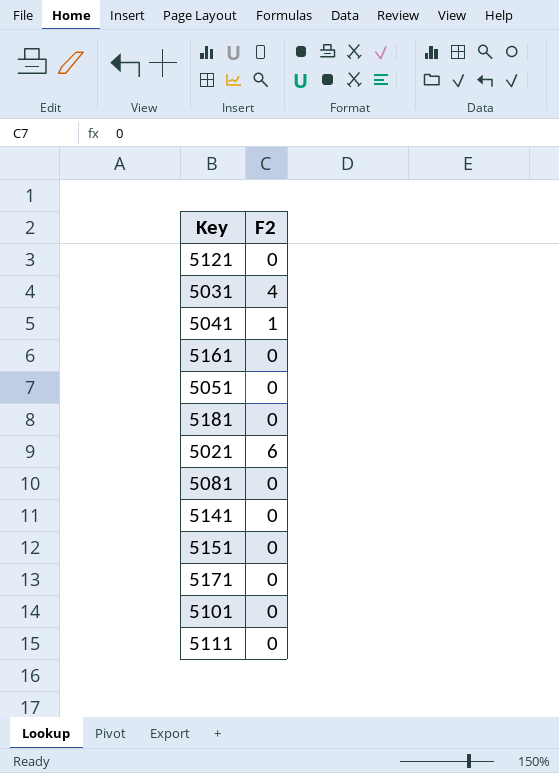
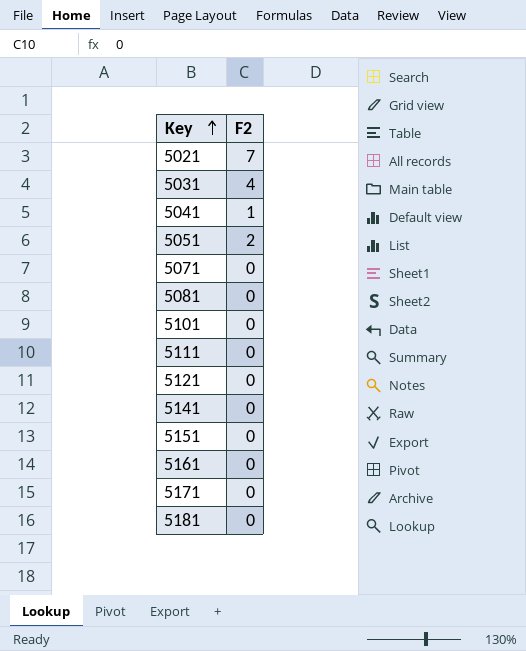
row order: none -> Key ascending
5021 | F2: 6 -> 7
5051 | F2: 0 -> 2
row 5071: none -> 0

